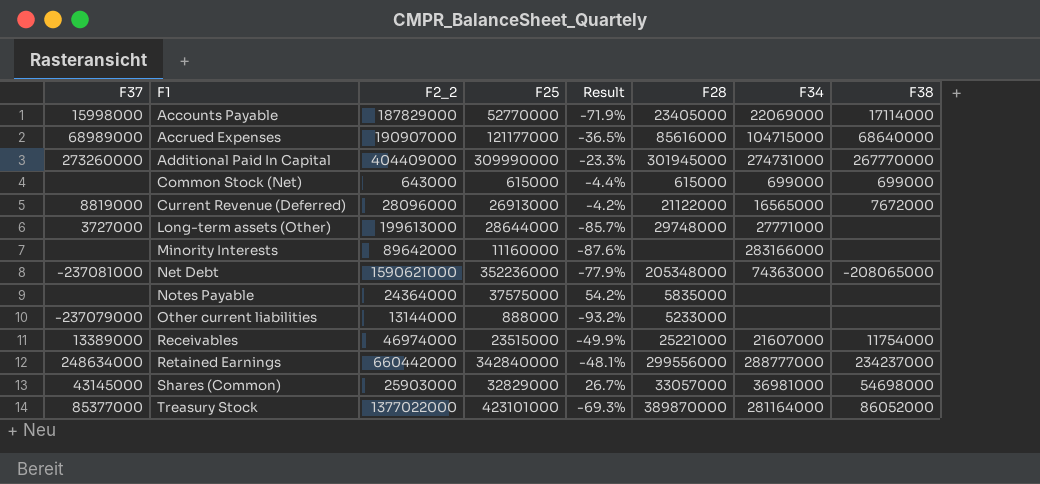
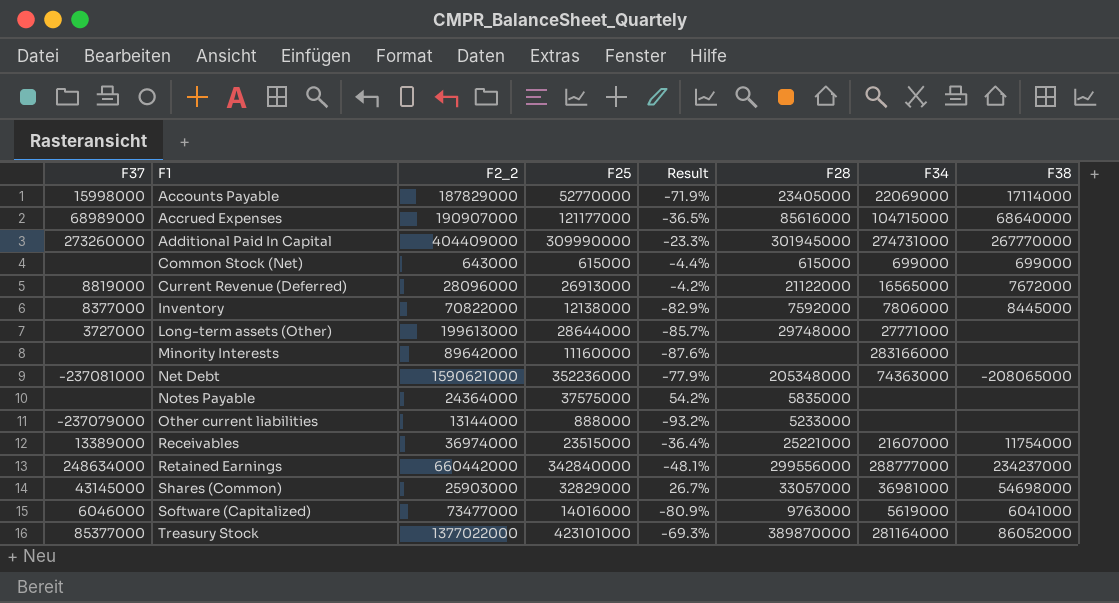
row Inventory: none -> 8377000 | 70822000 | 12138000 | -82.9% | 7592000 | 7806000 | 8445000
Receivables | F2_2: 46974000 -> 36974000
Receivables | Result: -49.9% -> -36.4%
row Software (Capitalized): none -> 6046000 | 73477000 | 14016000 | -80.9% | 9763000 | 5619000 | 6041000

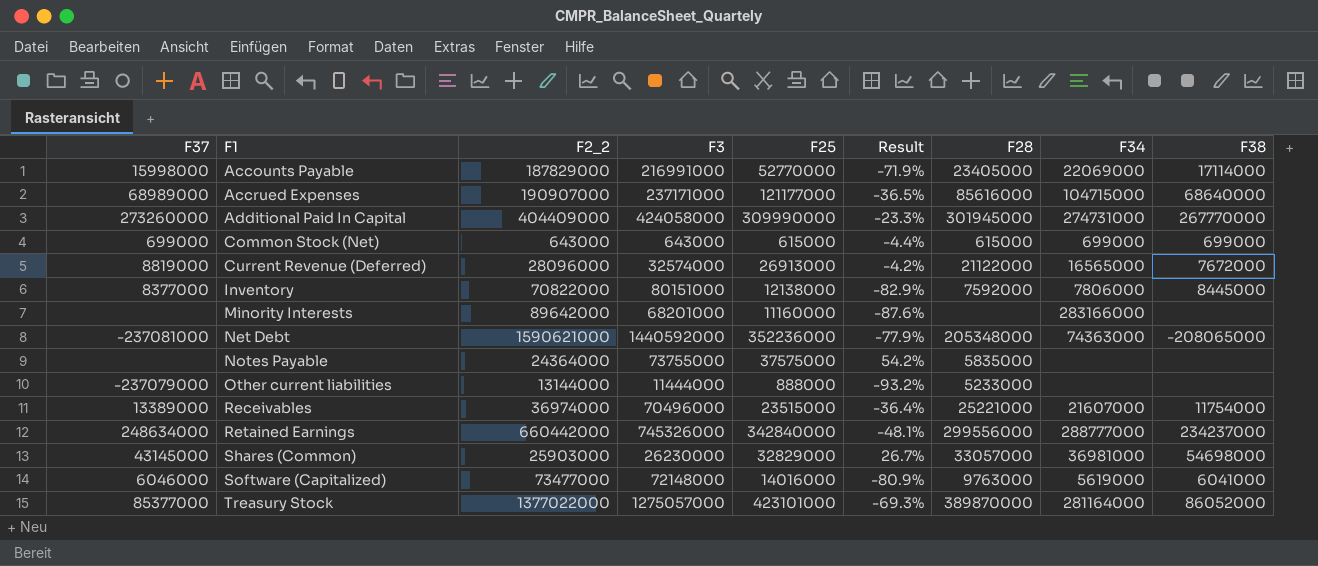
column F3 | position: none -> 4
row Long-term assets (Other): 3727000 | 199613000 | 28644000 | -85.7% | 29748000 | 27771000 | none -> none
Common Stock (Net) | F37: none -> 699000

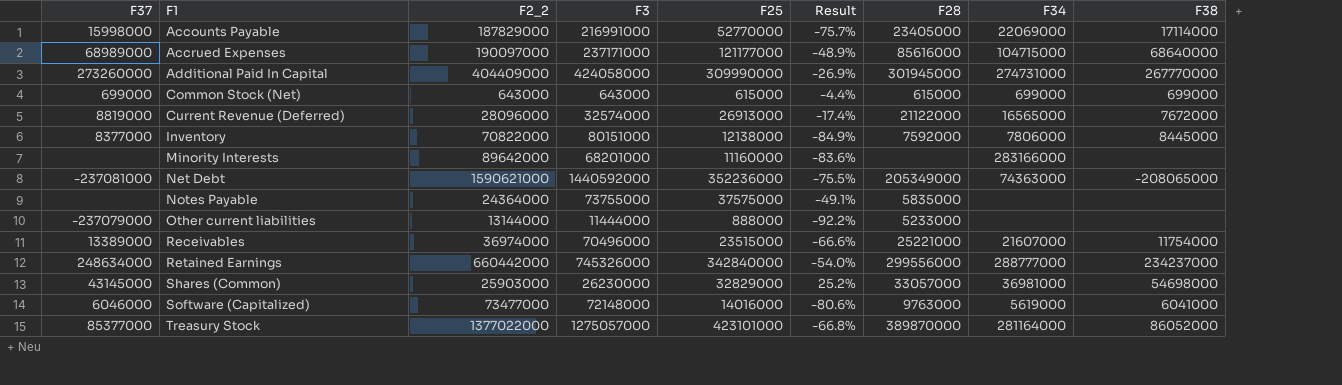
column Result | formula: ([F25] - [F2_2]) / [F2_2] -> ([F25] - [F3]) / [F3]
Accrued Expenses | F2_2: 190907000 -> 190097000
Net Debt | F28: 205348000 -> 205349000

